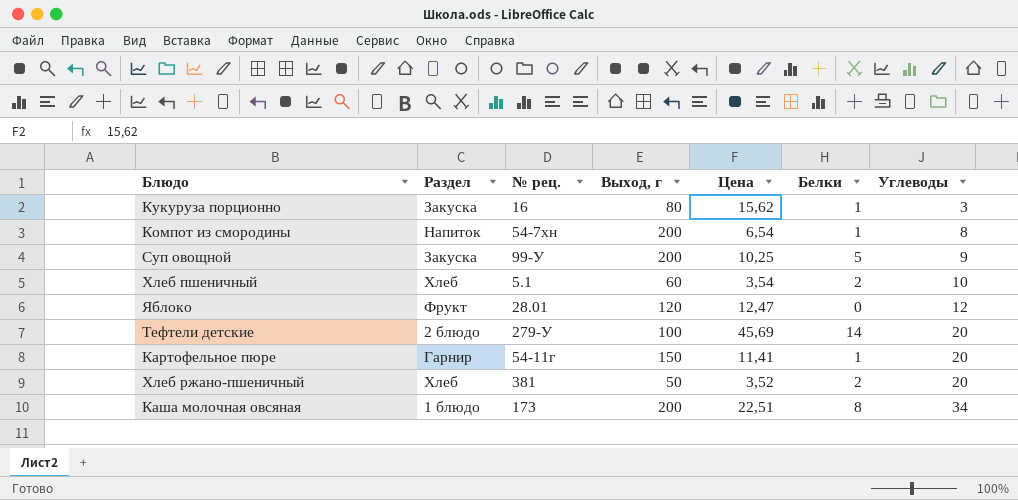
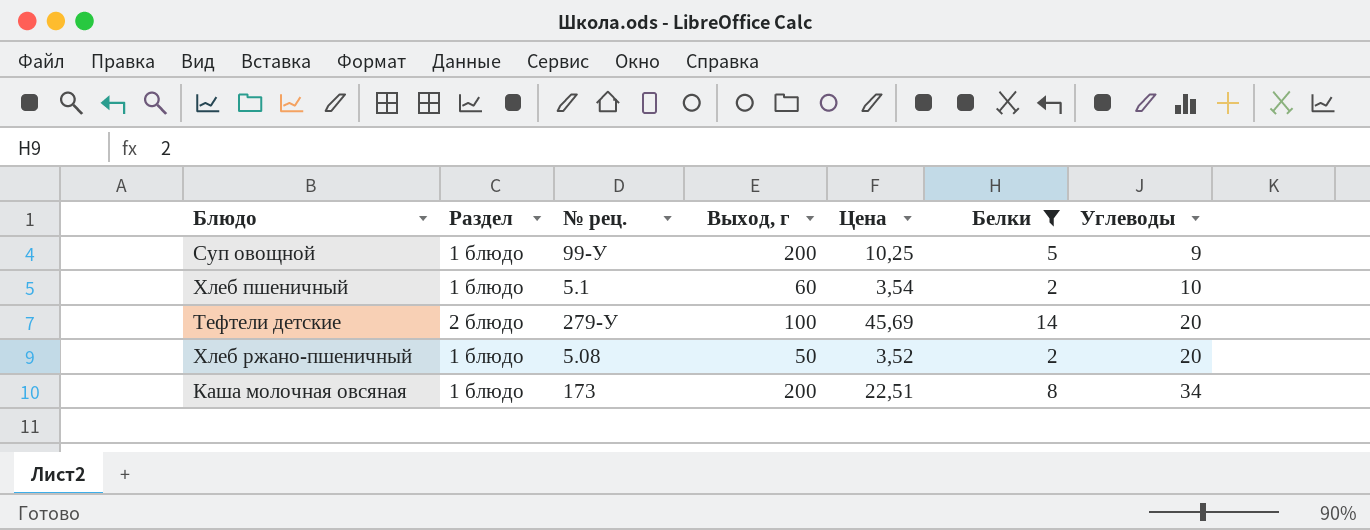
filter: none -> Белки >= 2
Суп овощной | Раздел: Закуска -> 1 блюдо
Хлеб пшеничный | Раздел: Хлеб -> 1 блюдо
Хлеб ржано-пшеничный | Раздел: Хлеб -> 1 блюдо
Хлеб ржано-пшеничный | № рец.: 381 -> 5.08

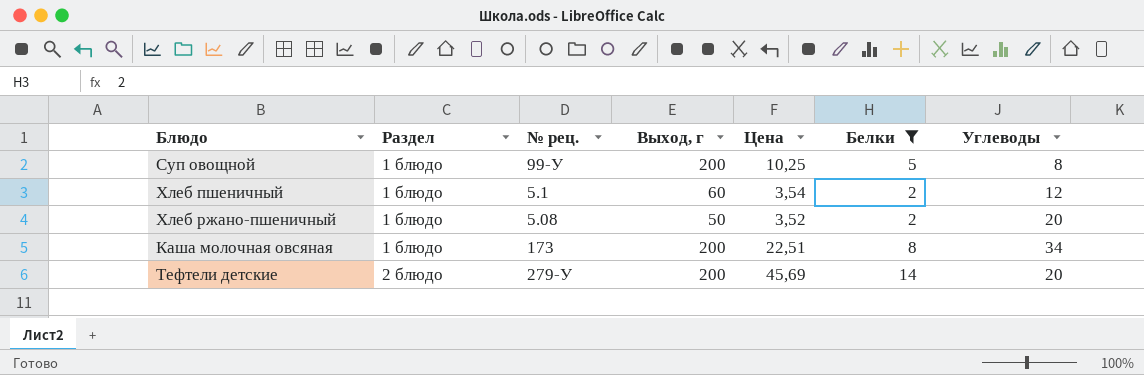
row order: Углеводы ascending -> Раздел ascending
Суп овощной | Углеводы: 9 -> 8
Хлеб пшеничный | Углеводы: 10 -> 12
Тефтели детские | Выход, г: 100 -> 200

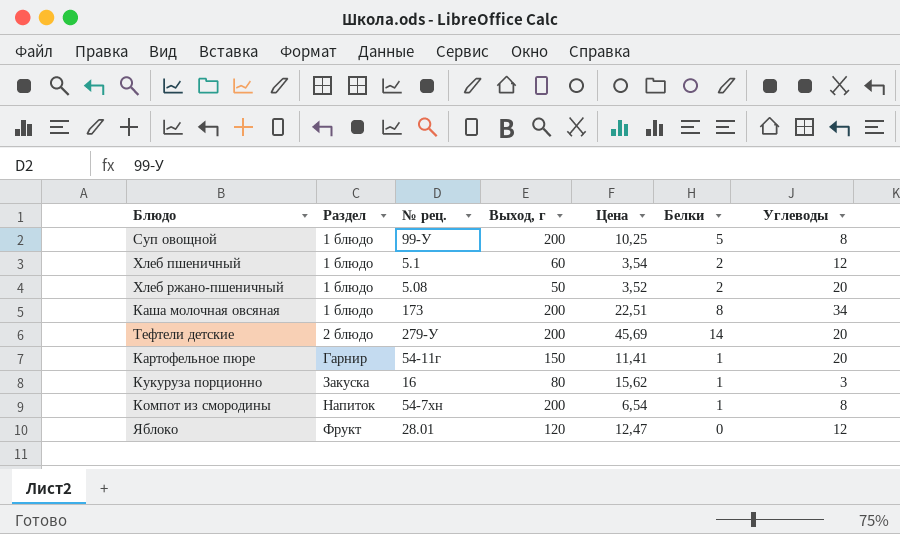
filter: Белки >= 2 -> none

